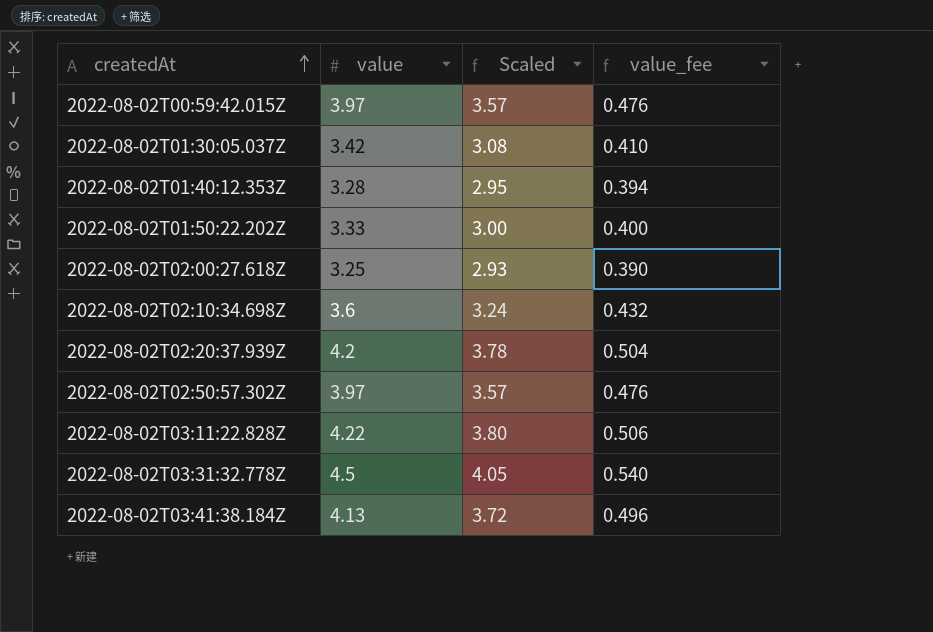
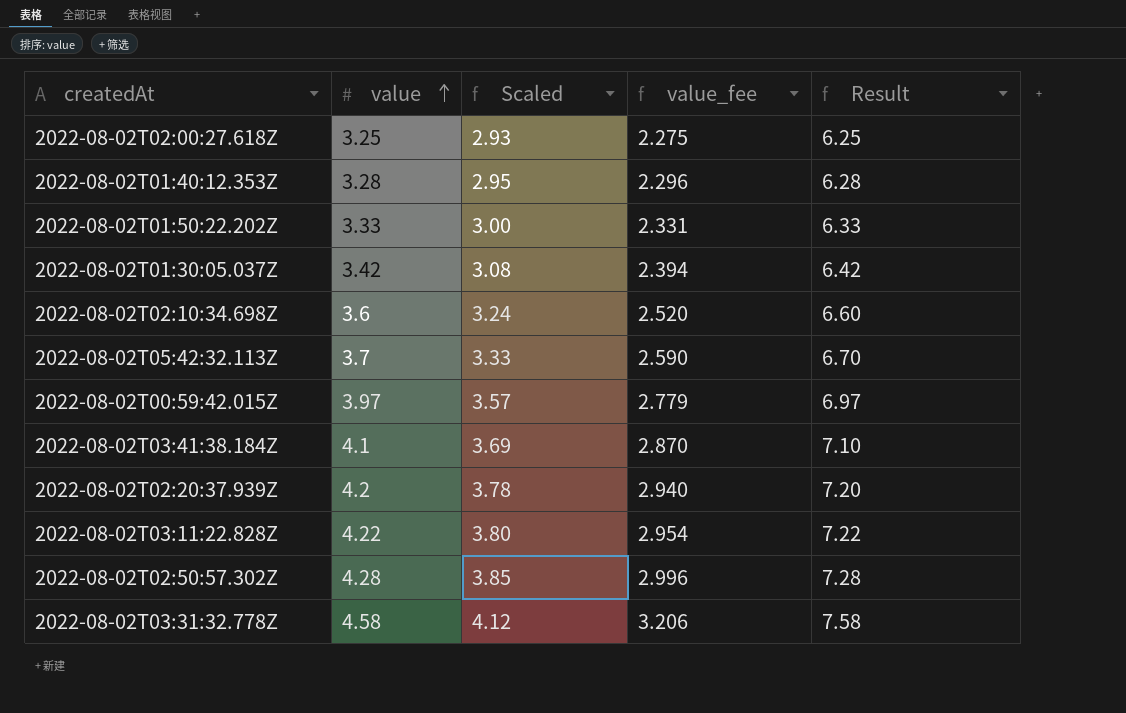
row order: createdAt ascending -> value ascending
column value_fee | formula: [value] * 0.12 -> [value] * 0.7
column Result | formula: none -> [value] + 3
row 2022-08-02T05:42:32.113Z: none -> 3.7 | 3.33 | 2.590 | 6.70
2022-08-02T03:41:38.184Z | value: 4.13 -> 4.1
2022-08-02T03:41:38.184Z | Scaled: 3.72 -> 3.69
2022-08-02T02:50:57.302Z | value: 3.97 -> 4.28
2022-08-02T02:50:57.302Z | Scaled: 3.57 -> 3.85
2022-08-02T03:31:32.778Z | value: 4.5 -> 4.58
2022-08-02T03:31:32.778Z | Scaled: 4.05 -> 4.12

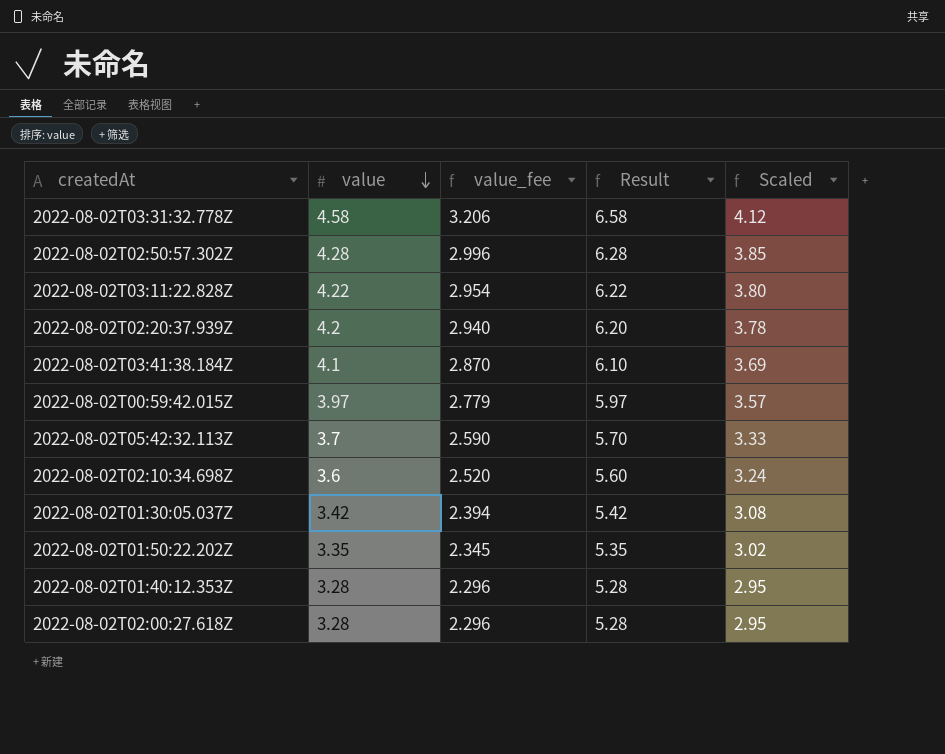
row order: value ascending -> value descending
column Result | formula: [value] + 3 -> [value] + 2
column Scaled | position: 3 -> 5
2022-08-02T01:50:22.202Z | value: 3.33 -> 3.35
2022-08-02T01:50:22.202Z | value_fee: 2.331 -> 2.345
2022-08-02T01:50:22.202Z | Scaled: 3.00 -> 3.02
2022-08-02T02:00:27.618Z | value: 3.25 -> 3.28
2022-08-02T02:00:27.618Z | value_fee: 2.275 -> 2.296
2022-08-02T02:00:27.618Z | Scaled: 2.93 -> 2.95

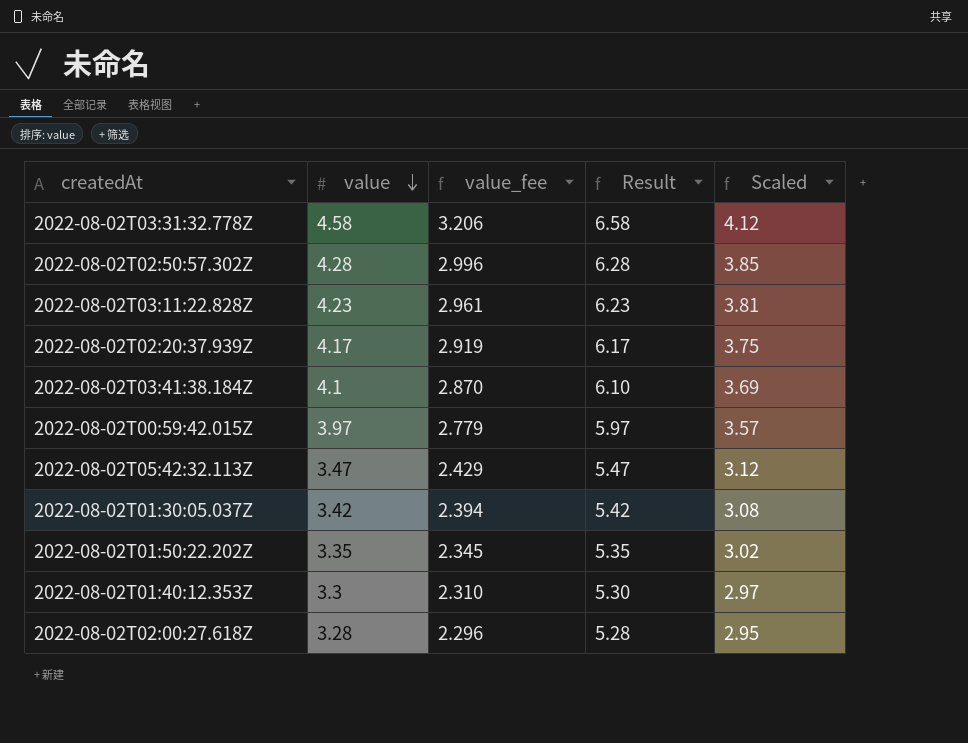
row 2022-08-02T02:10:34.698Z: 3.6 | 2.520 | 5.60 | 3.24 -> none
2022-08-02T03:11:22.828Z | value: 4.22 -> 4.23
2022-08-02T03:11:22.828Z | value_fee: 2.954 -> 2.961
2022-08-02T03:11:22.828Z | Result: 6.22 -> 6.23
2022-08-02T03:11:22.828Z | Scaled: 3.80 -> 3.81
2022-08-02T02:20:37.939Z | value: 4.2 -> 4.17
2022-08-02T02:20:37.939Z | value_fee: 2.940 -> 2.919
2022-08-02T02:20:37.939Z | Result: 6.20 -> 6.17
2022-08-02T02:20:37.939Z | Scaled: 3.78 -> 3.75
2022-08-02T05:42:32.113Z | value: 3.7 -> 3.47
2022-08-02T05:42:32.113Z | value_fee: 2.590 -> 2.429
2022-08-02T05:42:32.113Z | Result: 5.70 -> 5.47
2022-08-02T05:42:32.113Z | Scaled: 3.33 -> 3.12
2022-08-02T01:40:12.353Z | value: 3.28 -> 3.3
2022-08-02T01:40:12.353Z | value_fee: 2.296 -> 2.310
2022-08-02T01:40:12.353Z | Result: 5.28 -> 5.30
2022-08-02T01:40:12.353Z | Scaled: 2.95 -> 2.97

